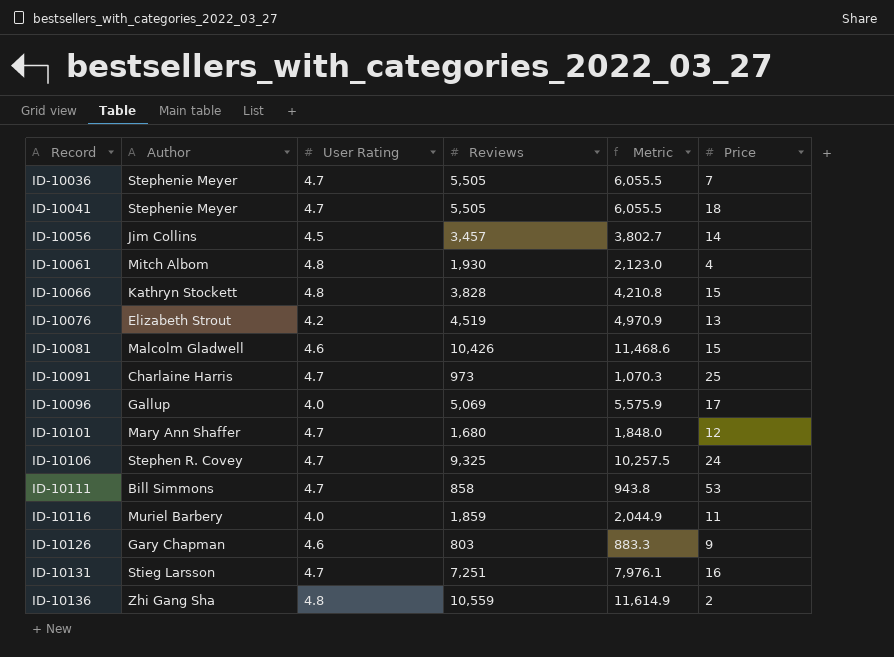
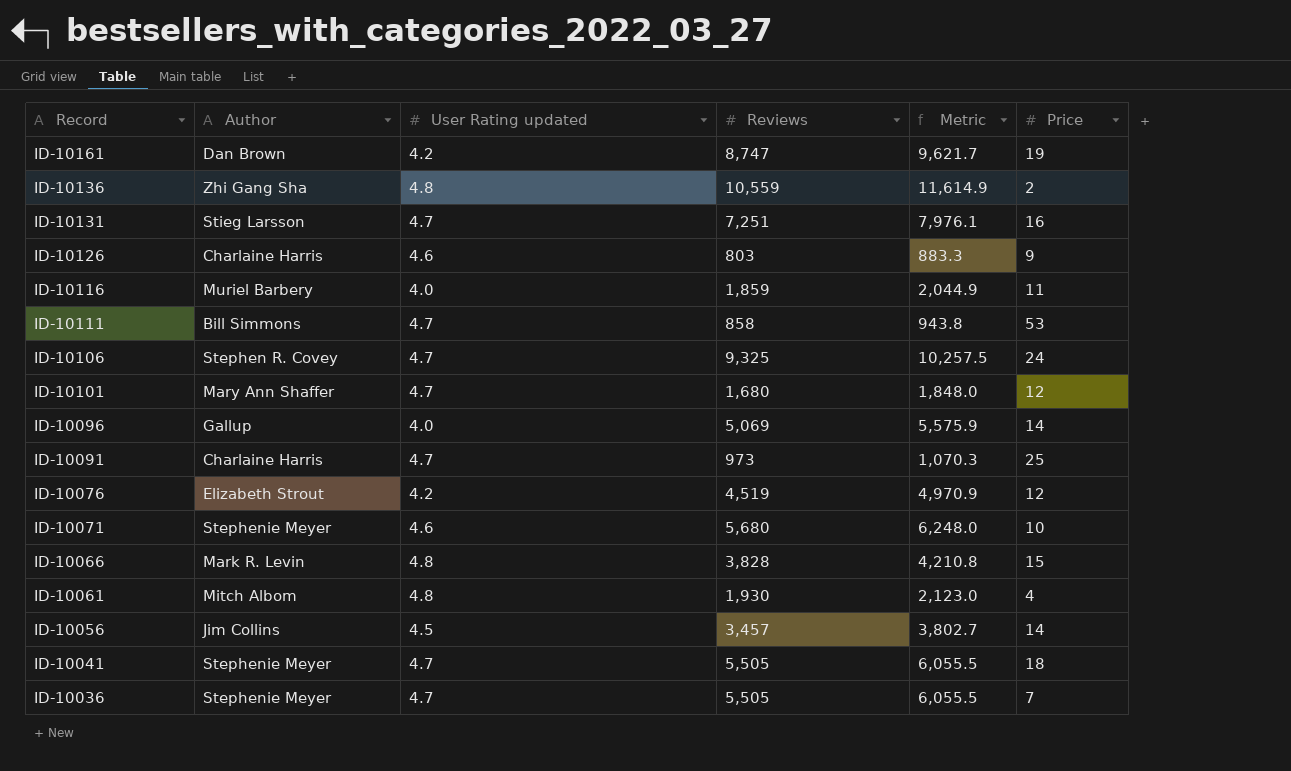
row order: Record ascending -> Record descending
column name: User Rating -> User Rating updated
row ID-10081: Malcolm Gladwell | 4.6 | 10,426 | 11,468.6 | 15 -> none
row ID-10161: none -> Dan Brown | 4.2 | 8,747 | 9,621.7 | 19
ID-10126 | Author: Gary Chapman -> Charlaine Harris
ID-10096 | Price: 17 -> 14
ID-10076 | Price: 13 -> 12
row ID-10071: none -> Stephenie Meyer | 4.6 | 5,680 | 6,248.0 | 10
ID-10066 | Author: Kathryn Stockett -> Mark R. Levin

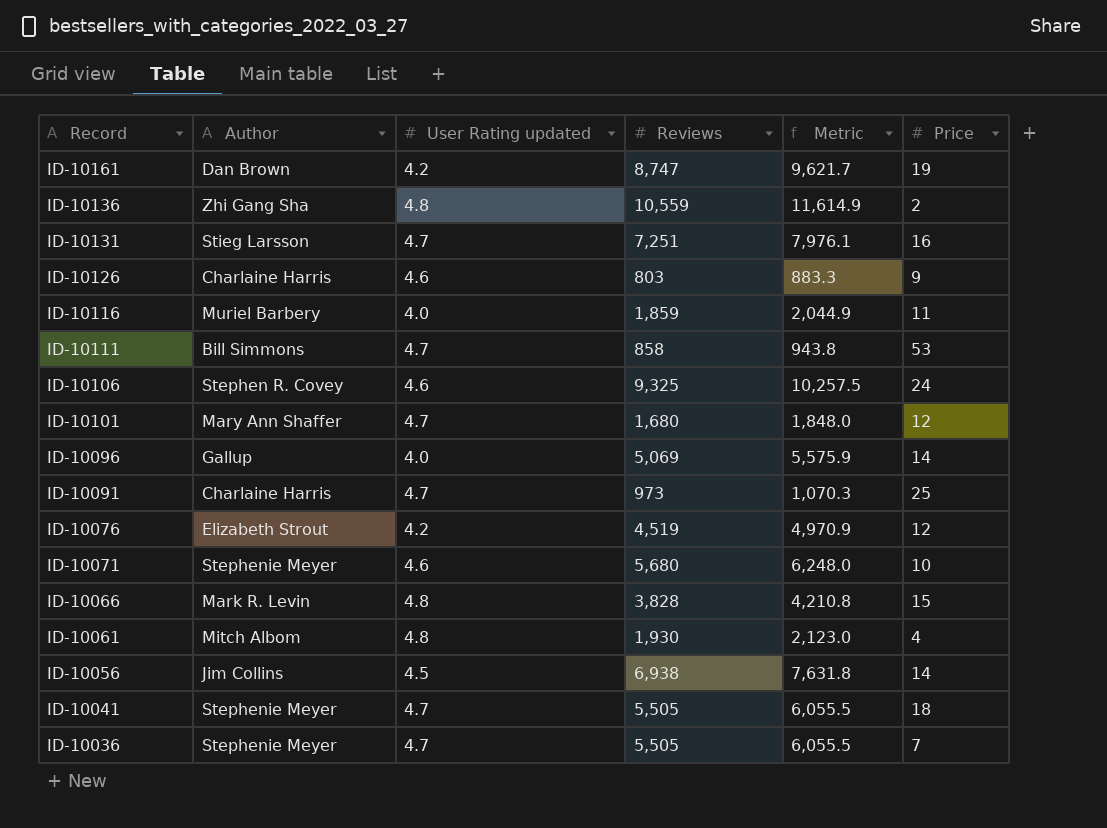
ID-10106 | User Rating updated: 4.7 -> 4.6
ID-10056 | Reviews: 3,457 -> 6,938
ID-10056 | Metric: 3,802.7 -> 7,631.8

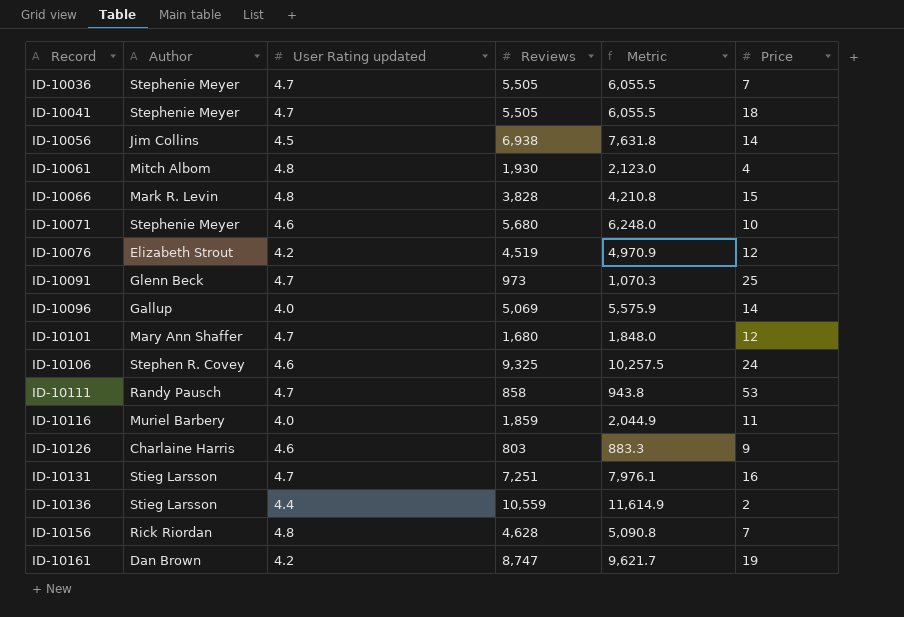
row order: Record descending -> Record ascending
ID-10091 | Author: Charlaine Harris -> Glenn Beck
ID-10111 | Author: Bill Simmons -> Randy Pausch
ID-10136 | Author: Zhi Gang Sha -> Stieg Larsson
ID-10136 | User Rating updated: 4.8 -> 4.4
row ID-10156: none -> Rick Riordan | 4.8 | 4,628 | 5,090.8 | 7

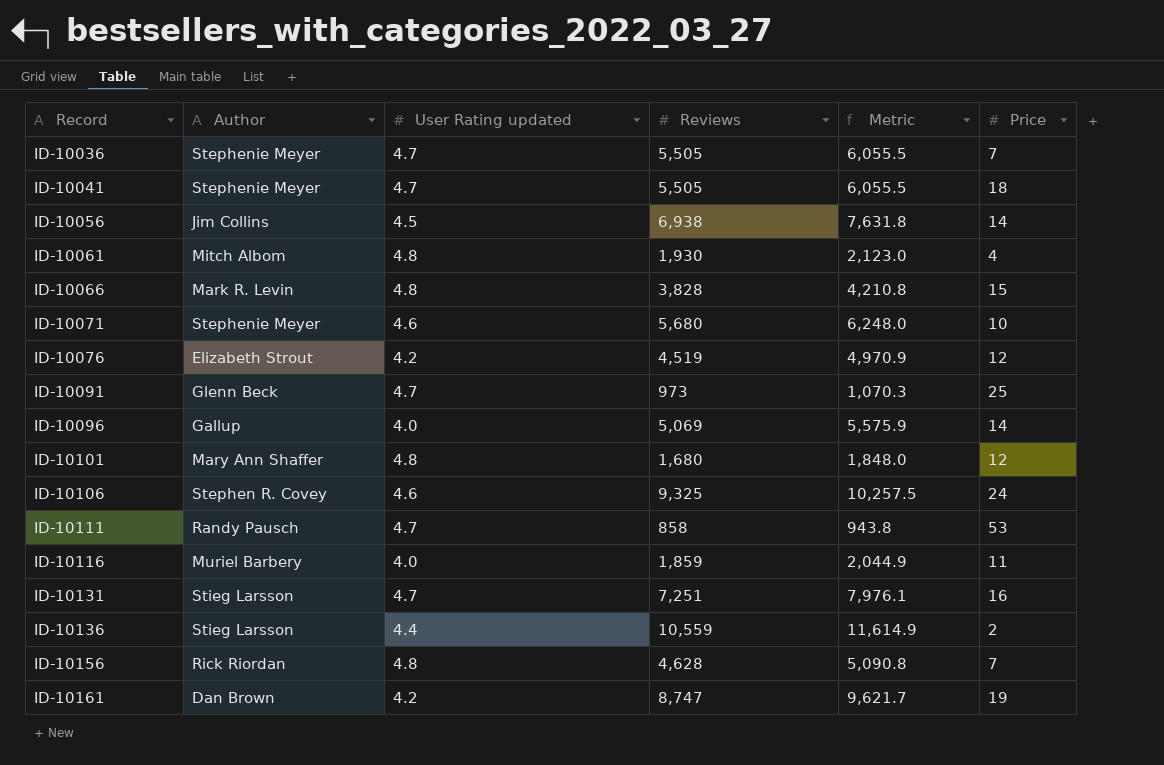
row ID-10126: Charlaine Harris | 4.6 | 803 | 883.3 | 9 -> none
ID-10101 | User Rating updated: 4.7 -> 4.8

